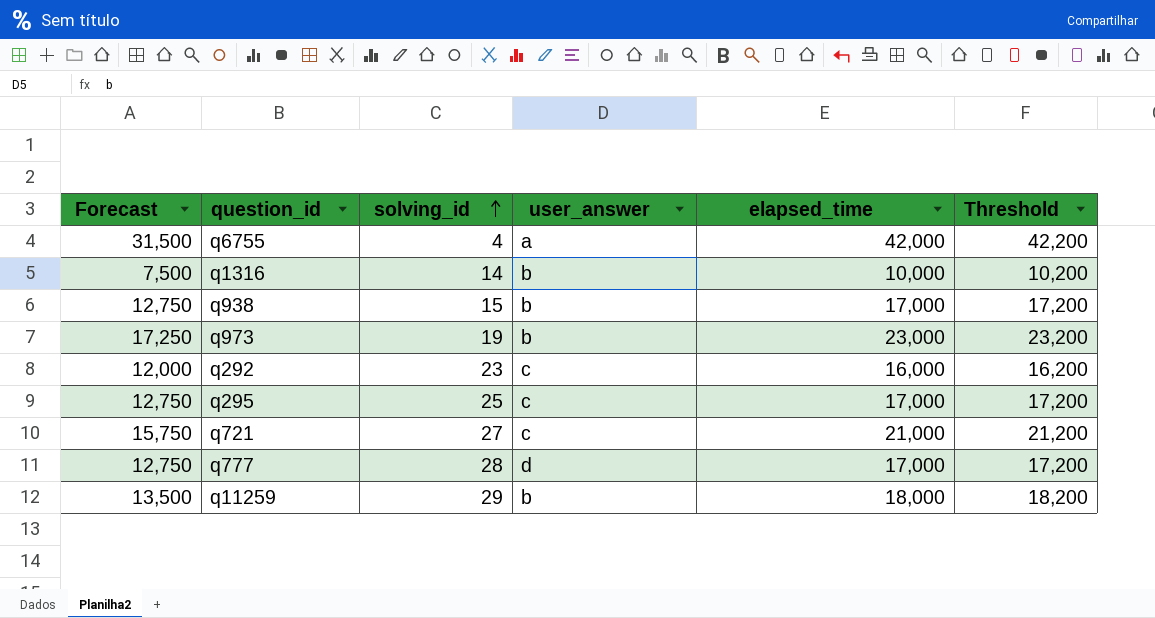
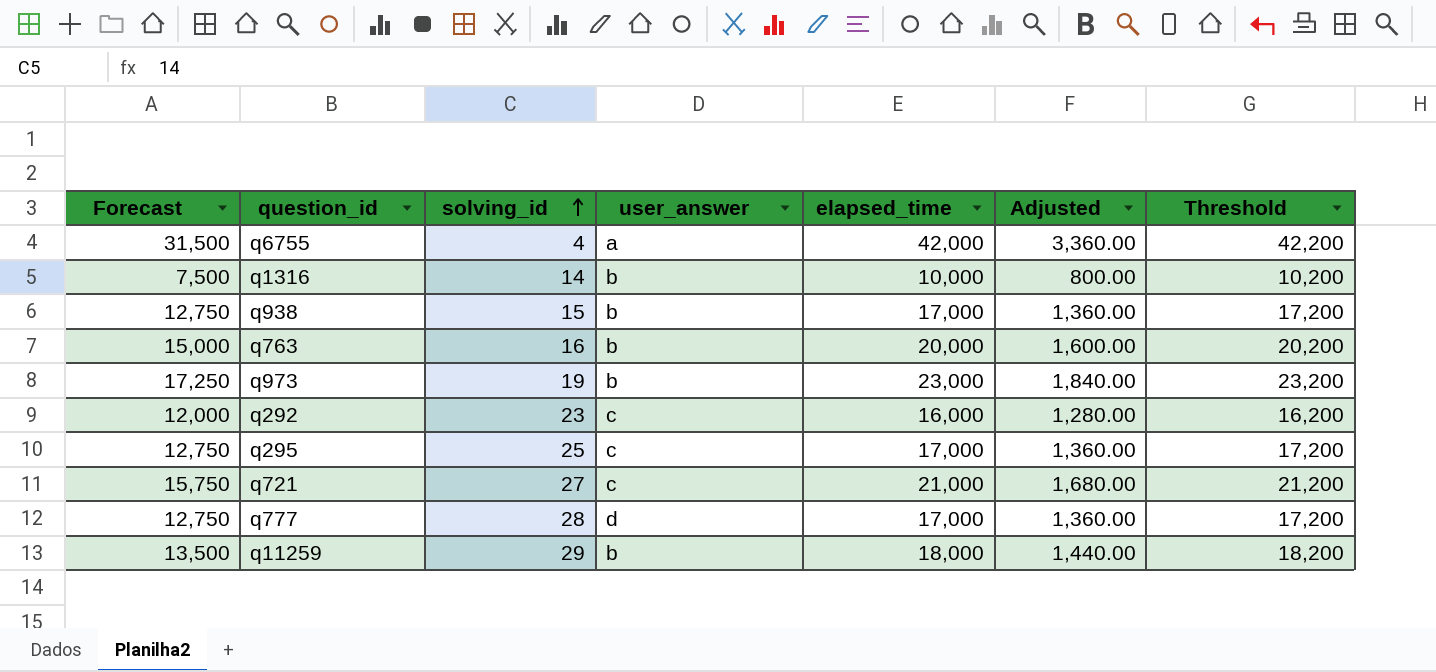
column Adjusted | formula: none -> [elapsed_time] * 0.08
row q763: none -> 15,000 | 16 | b | 20,000 | 1,600.00 | 20,200

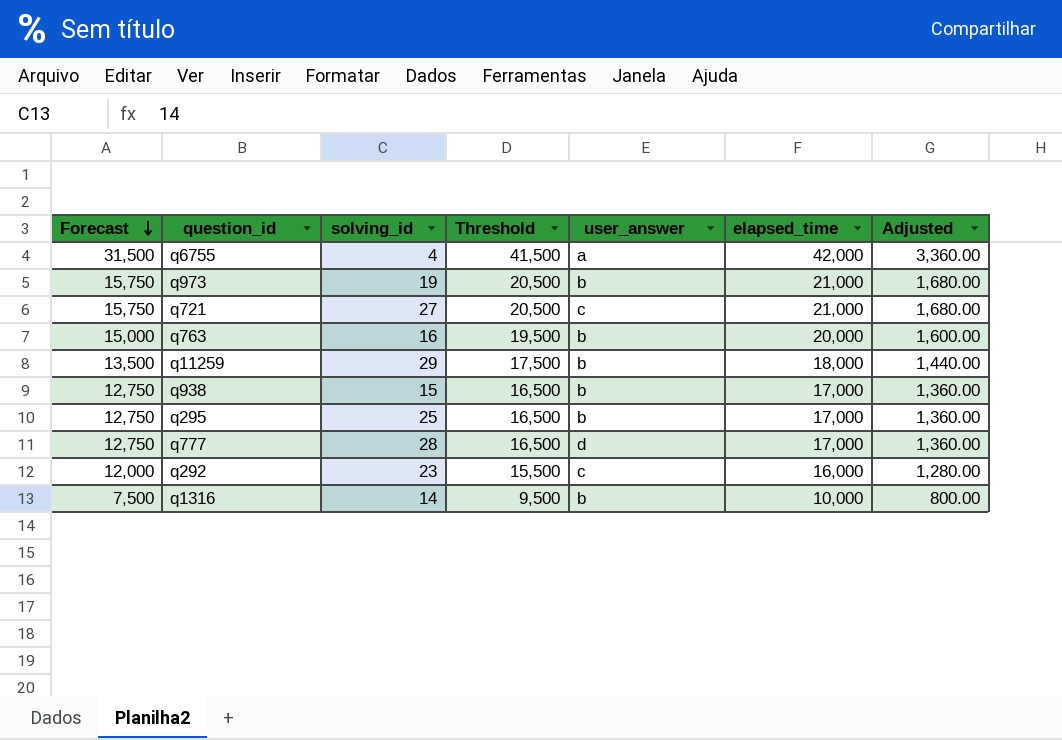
row order: solving_id ascending -> Forecast descending
column Threshold | formula: [elapsed_time] + 200 -> [elapsed_time] - 500
column Threshold | position: 7 -> 4
q973 | Forecast: 17,250 -> 15,750
q973 | elapsed_time: 23,000 -> 21,000
q973 | Adjusted: 1,840.00 -> 1,680.00
q295 | user_answer: c -> b

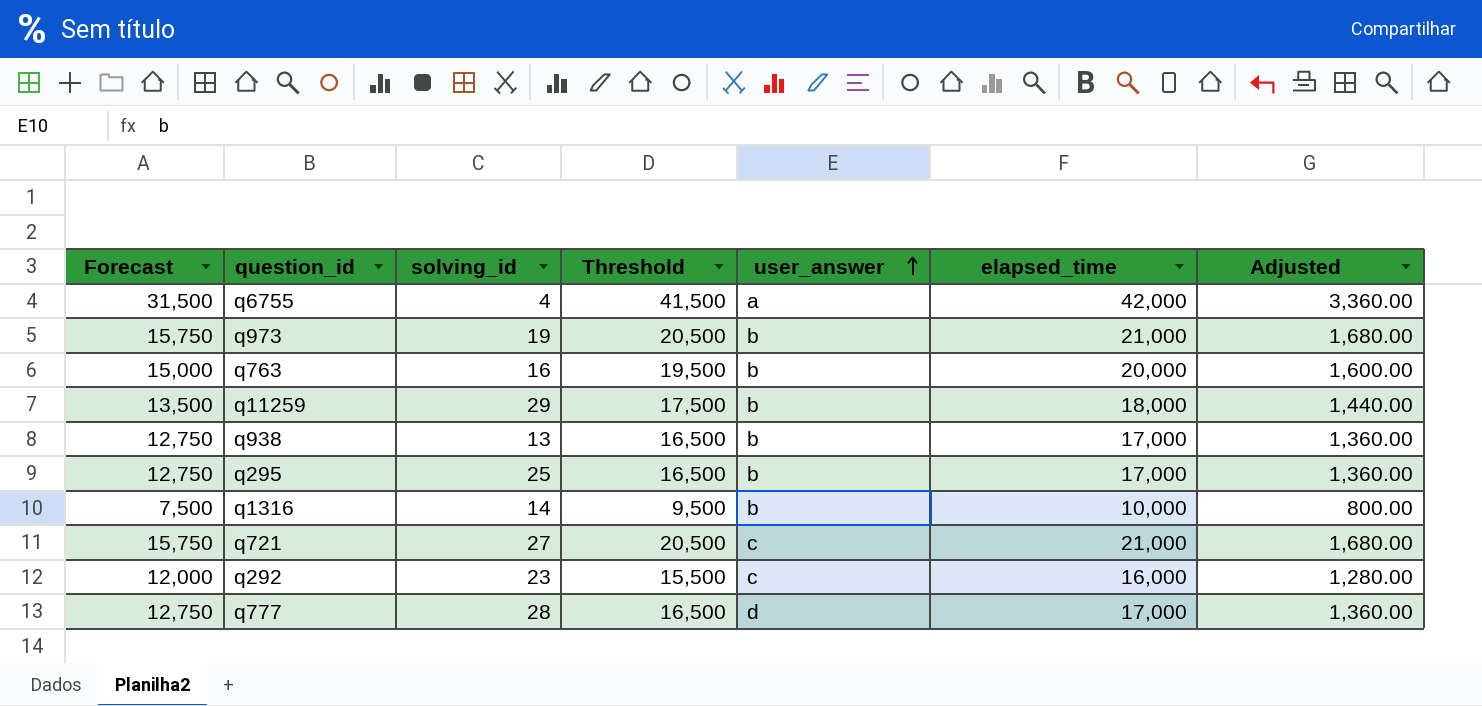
row order: Forecast descending -> user_answer ascending
q938 | solving_id: 15 -> 13

